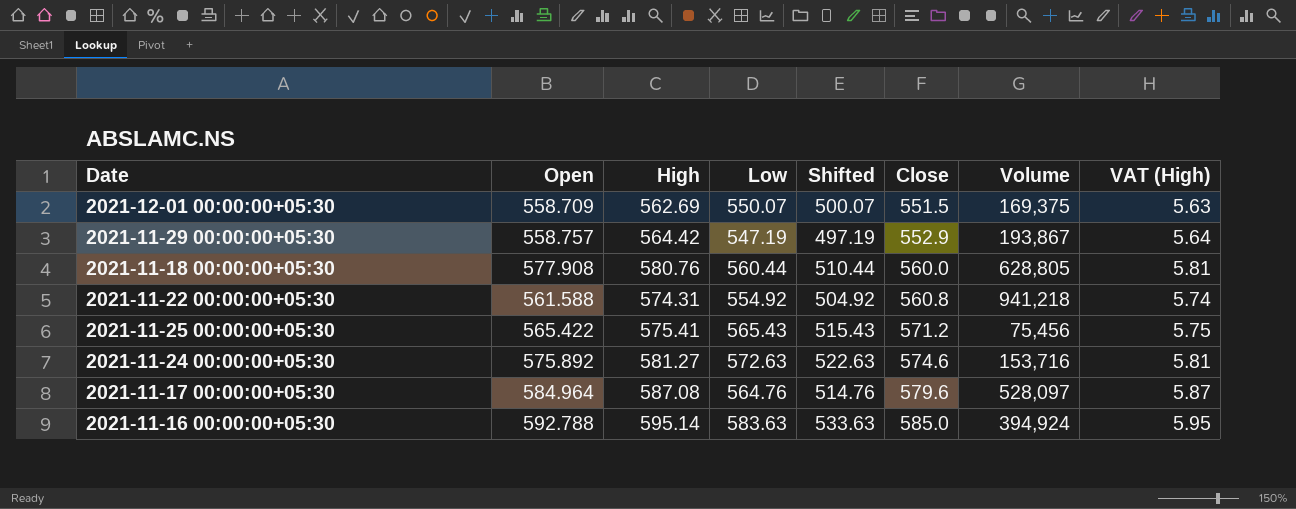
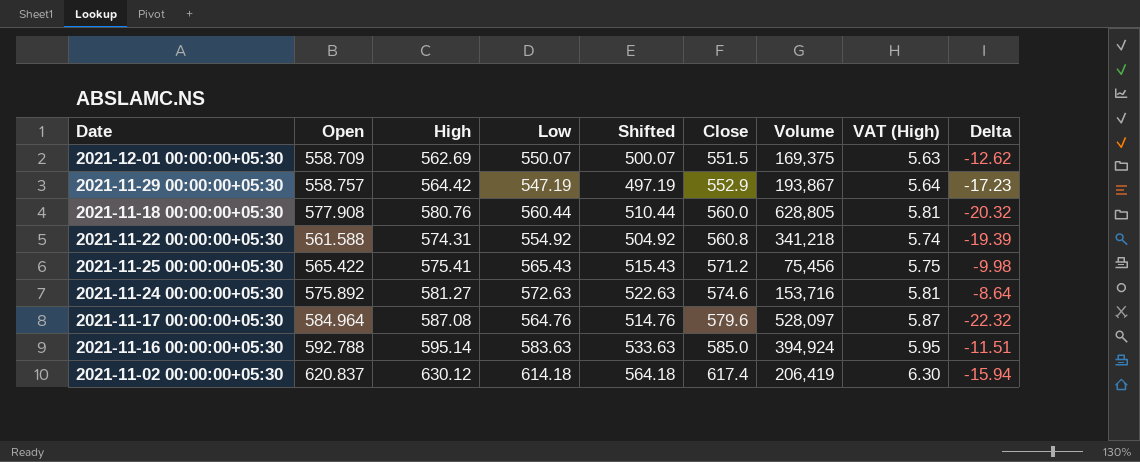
column Delta | formula: none -> [Low] - [High]
2021-11-22 00:00:00+05:30 | Volume: 941,218 -> 341,218
row 2021-11-02 00:00:00+05:30: none -> 620.837 | 630.12 | 614.18 | 564.18 | 617.4 | 206,419 | 6.30 | -15.94

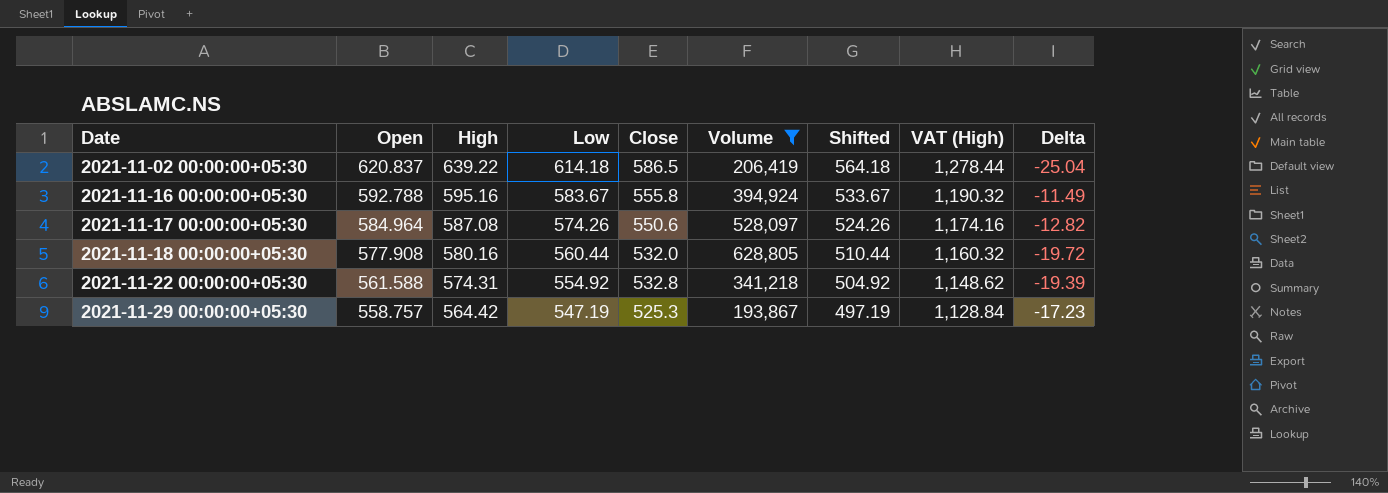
filter: none -> Volume >= 193,867
row order: Close ascending -> Date ascending
column Shifted | position: 5 -> 7
column VAT (High) | formula: [High] * 0.01 -> [High] * 2
2021-11-02 00:00:00+05:30 | High: 630.12 -> 639.22
2021-11-02 00:00:00+05:30 | Close: 617.4 -> 586.5
2021-11-02 00:00:00+05:30 | Delta: -15.94 -> -25.04
2021-11-16 00:00:00+05:30 | High: 595.14 -> 595.16
2021-11-16 00:00:00+05:30 | Low: 583.63 -> 583.67
2021-11-16 00:00:00+05:30 | Close: 585.0 -> 555.8
2021-11-16 00:00:00+05:30 | Shifted: 533.63 -> 533.67
2021-11-16 00:00:00+05:30 | Delta: -11.51 -> -11.49
2021-11-17 00:00:00+05:30 | Low: 564.76 -> 574.26
2021-11-17 00:00:00+05:30 | Close: 579.6 -> 550.6
2021-11-17 00:00:00+05:30 | Shifted: 514.76 -> 524.26
2021-11-17 00:00:00+05:30 | Delta: -22.32 -> -12.82
2021-11-18 00:00:00+05:30 | High: 580.76 -> 580.16
2021-11-18 00:00:00+05:30 | Close: 560.0 -> 532.0
2021-11-18 00:00:00+05:30 | Delta: -20.32 -> -19.72
2021-11-22 00:00:00+05:30 | Close: 560.8 -> 532.8
2021-11-29 00:00:00+05:30 | Close: 552.9 -> 525.3

